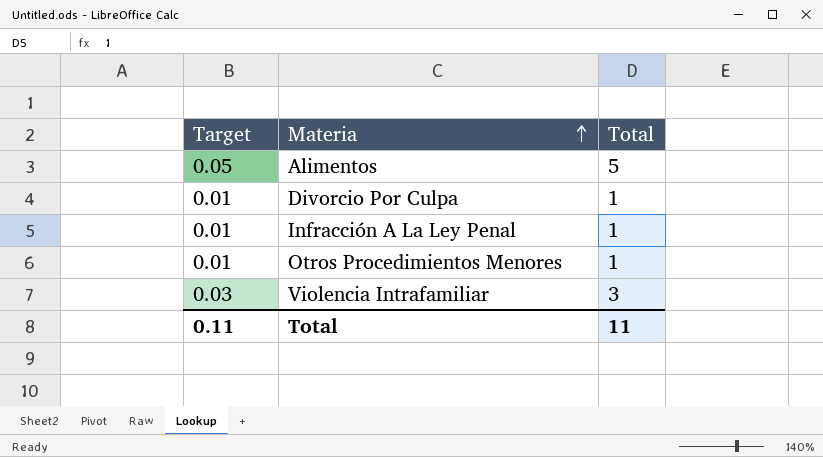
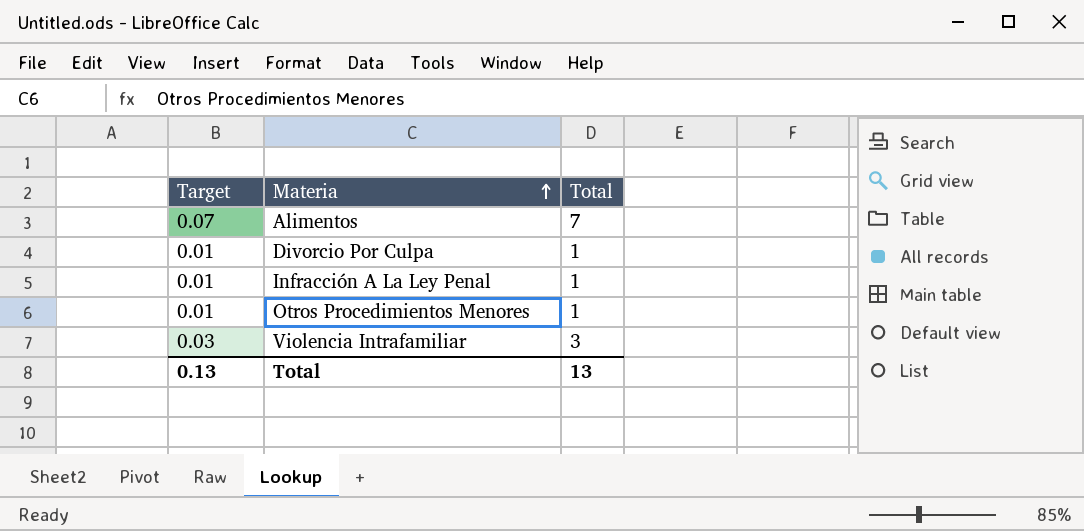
Alimentos | Target: 0.05 -> 0.07
Alimentos | Total: 5 -> 7
Total | Target: 0.11 -> 0.13
Total | Total: 11 -> 13

